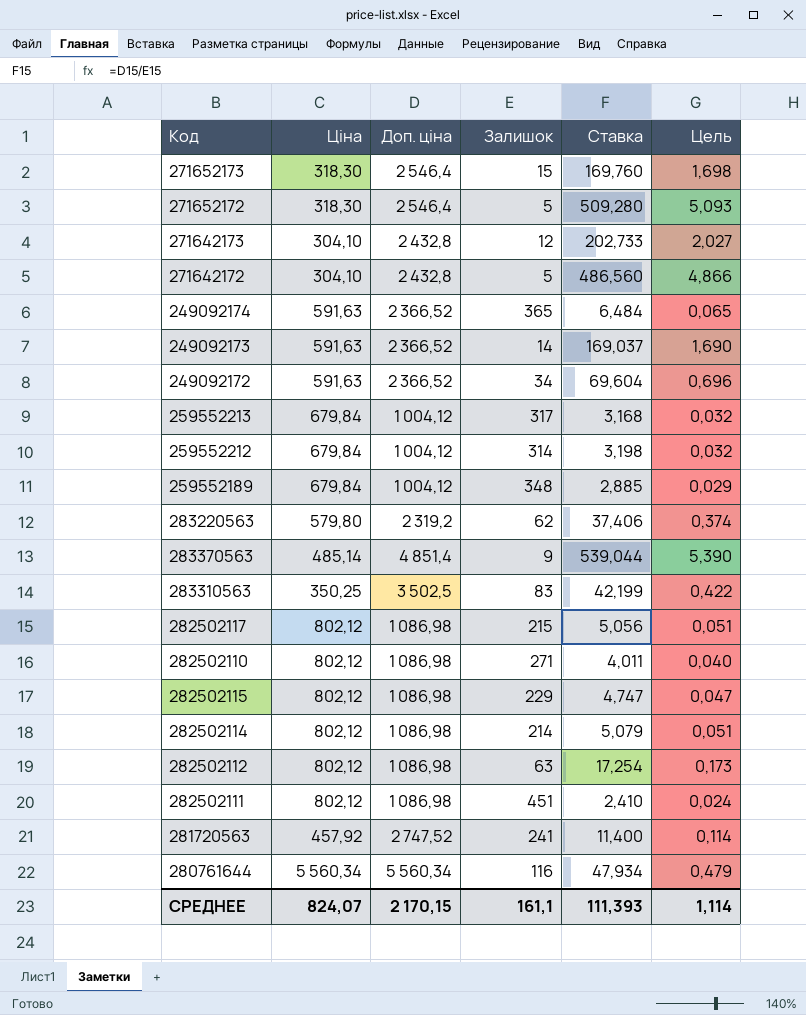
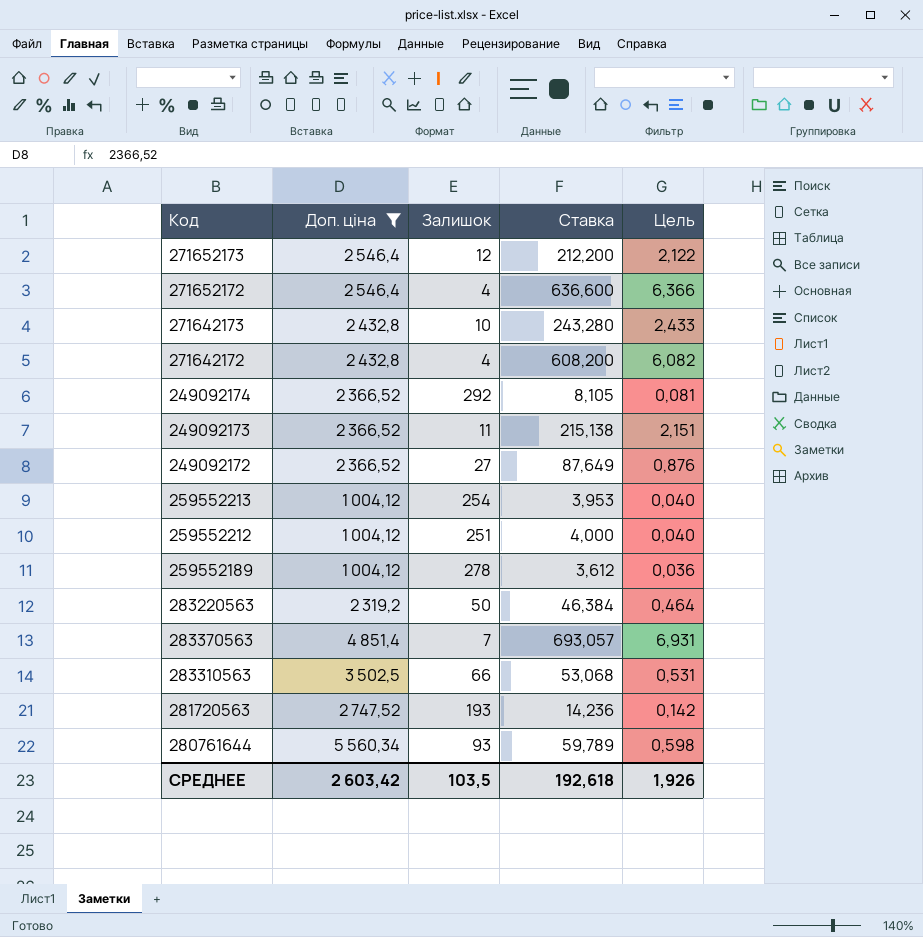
filter: none -> Доп. ціна != 1 086,98
column Ціна | position: 2 -> none
271652173 | Залишок: 15 -> 12
271652173 | Ставка: 169,760 -> 212,200
271652173 | Цель: 1,698 -> 2,122
271652172 | Залишок: 5 -> 4
271652172 | Ставка: 509,280 -> 636,600
271652172 | Цель: 5,093 -> 6,366
271642173 | Залишок: 12 -> 10
271642173 | Ставка: 202,733 -> 243,280
271642173 | Цель: 2,027 -> 2,433
271642172 | Залишок: 5 -> 4
271642172 | Ставка: 486,560 -> 608,200
271642172 | Цель: 4,866 -> 6,082
249092174 | Залишок: 365 -> 292
249092174 | Ставка: 6,484 -> 8,105
249092174 | Цель: 0,065 -> 0,081
249092173 | Залишок: 14 -> 11
249092173 | Ставка: 169,037 -> 215,138
249092173 | Цель: 1,690 -> 2,151
249092172 | Залишок: 34 -> 27
249092172 | Ставка: 69,604 -> 87,649
249092172 | Цель: 0,696 -> 0,876
259552213 | Залишок: 317 -> 254
259552213 | Ставка: 3,168 -> 3,953
259552213 | Цель: 0,032 -> 0,040
259552212 | Залишок: 314 -> 251
259552212 | Ставка: 3,198 -> 4,000
259552212 | Цель: 0,032 -> 0,040
259552189 | Залишок: 348 -> 278
259552189 | Ставка: 2,885 -> 3,612
259552189 | Цель: 0,029 -> 0,036
283220563 | Залишок: 62 -> 50
283220563 | Ставка: 37,406 -> 46,384
283220563 | Цель: 0,374 -> 0,464
283370563 | Залишок: 9 -> 7
283370563 | Ставка: 539,044 -> 693,057
283370563 | Цель: 5,390 -> 6,931
283310563 | Залишок: 83 -> 66
283310563 | Ставка: 42,199 -> 53,068
283310563 | Цель: 0,422 -> 0,531
281720563 | Залишок: 241 -> 193
281720563 | Ставка: 11,400 -> 14,236
281720563 | Цель: 0,114 -> 0,142
280761644 | Залишок: 116 -> 93
280761644 | Ставка: 47,934 -> 59,789
280761644 | Цель: 0,479 -> 0,598
СРЕДНЕЕ | Доп. ціна: 2 170,15 -> 2 603,42
СРЕДНЕЕ | Залишок: 161,1 -> 103,5
СРЕДНЕЕ | Ставка: 111,393 -> 192,618
СРЕДНЕЕ | Цель: 1,114 -> 1,926

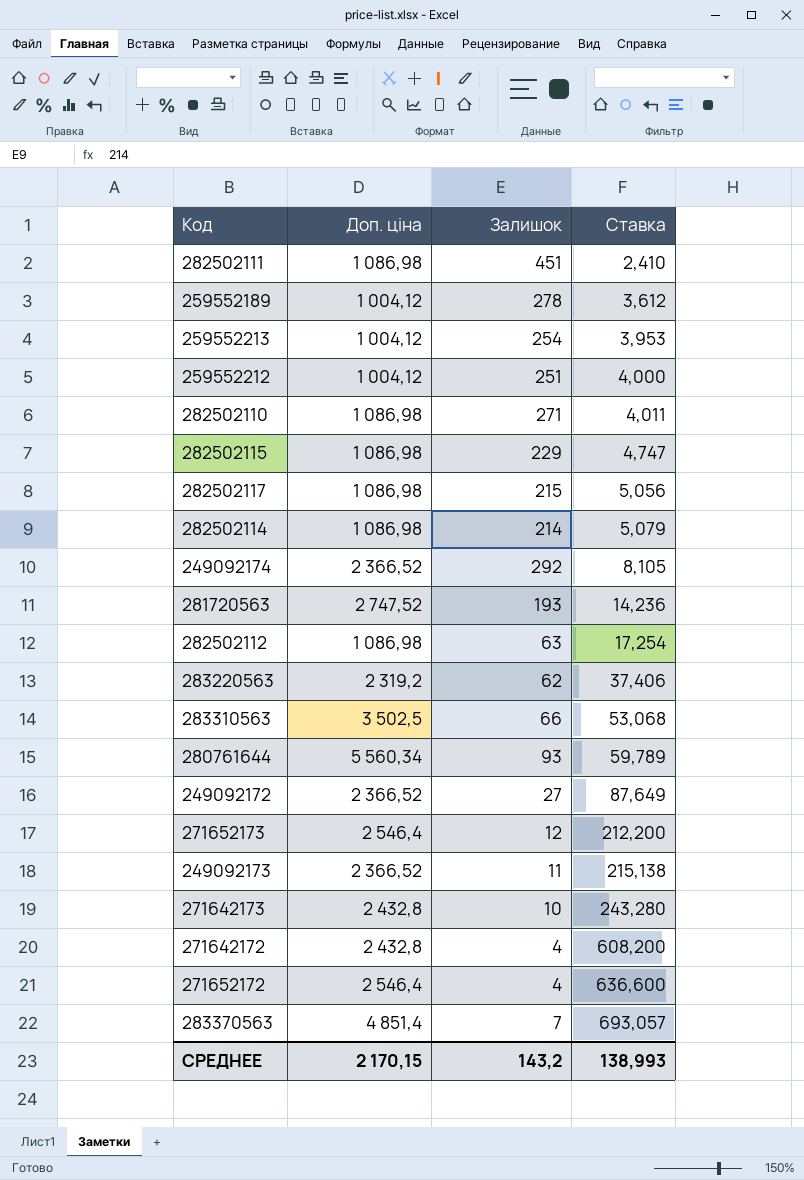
filter: Доп. ціна != 1 086,98 -> none
row order: none -> Ставка ascending
column Цель | formula: [Ставка] * 0,01 -> none
283220563 | Залишок: 50 -> 62
283220563 | Ставка: 46,384 -> 37,406
СРЕДНЕЕ | Доп. ціна: 2 603,42 -> 2 170,15
СРЕДНЕЕ | Залишок: 103,5 -> 143,2
СРЕДНЕЕ | Ставка: 192,618 -> 138,993

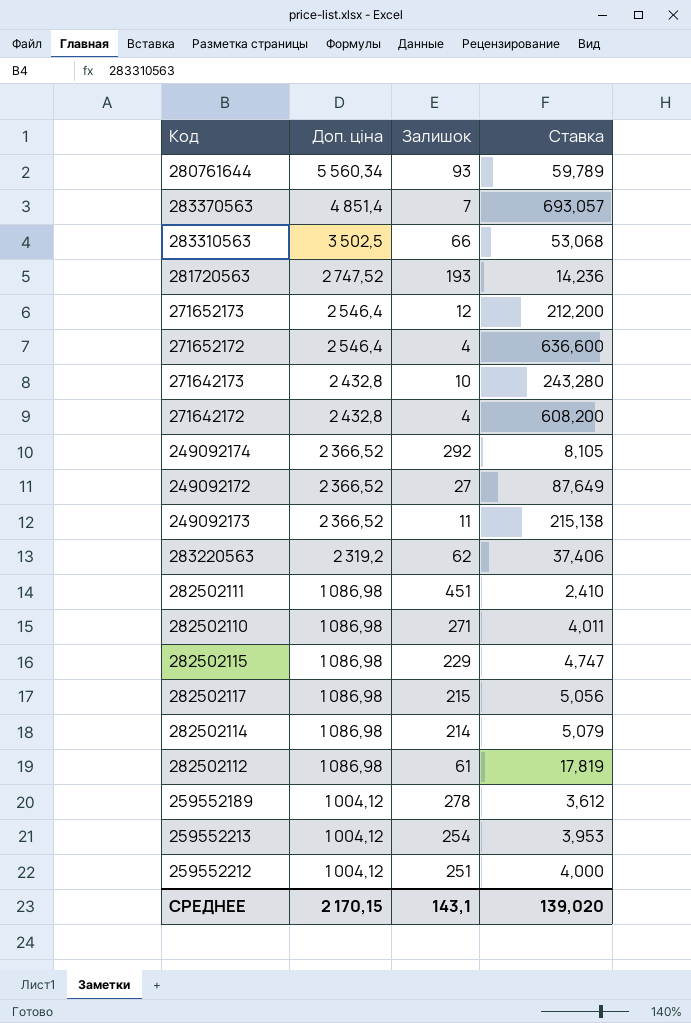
row order: Ставка ascending -> Доп. ціна descending
282502112 | Залишок: 63 -> 61
282502112 | Ставка: 17,254 -> 17,819
СРЕДНЕЕ | Залишок: 143,2 -> 143,1
СРЕДНЕЕ | Ставка: 138,993 -> 139,020

